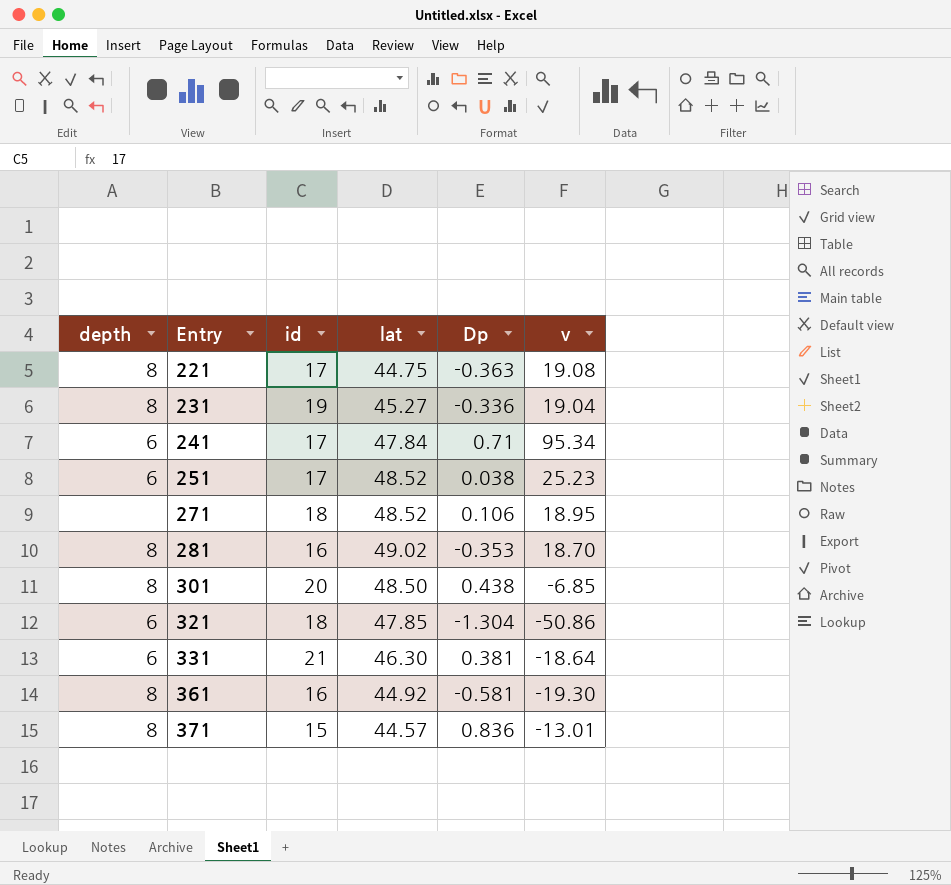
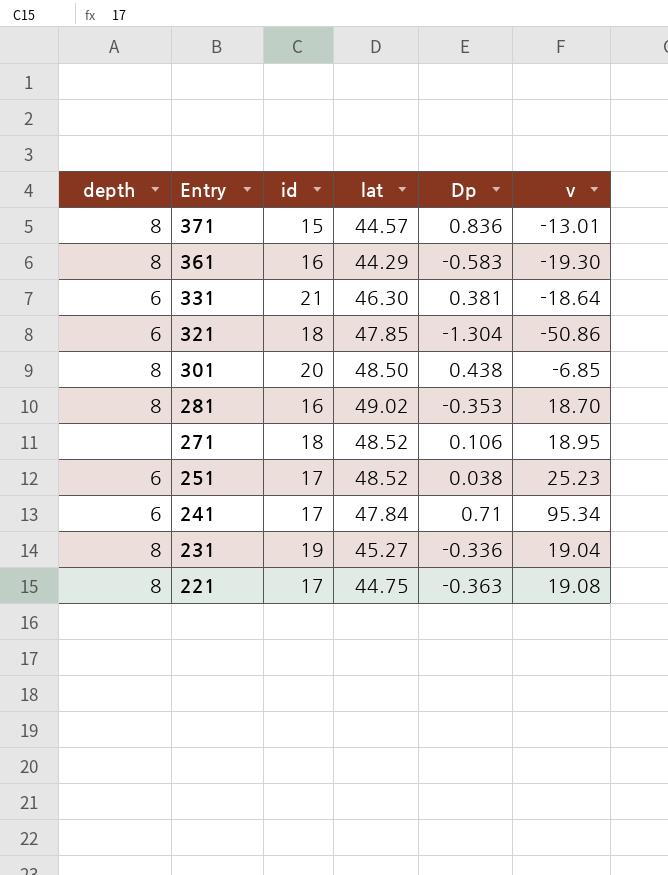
row order: Entry ascending -> Entry descending
361 | lat: 44.92 -> 44.29
361 | Dp: -0.581 -> -0.583

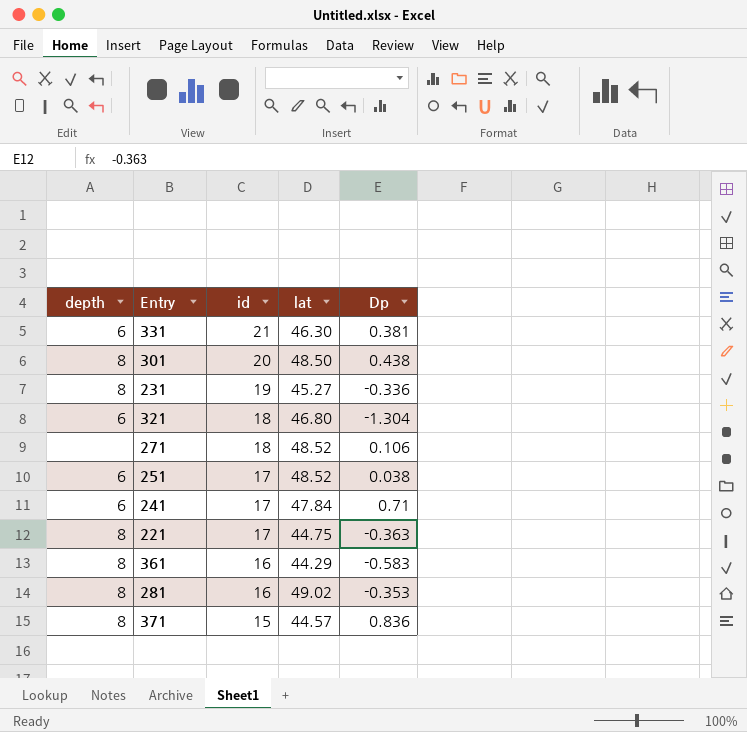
row order: Entry descending -> id descending
column v | position: 6 -> none
321 | lat: 47.85 -> 46.80

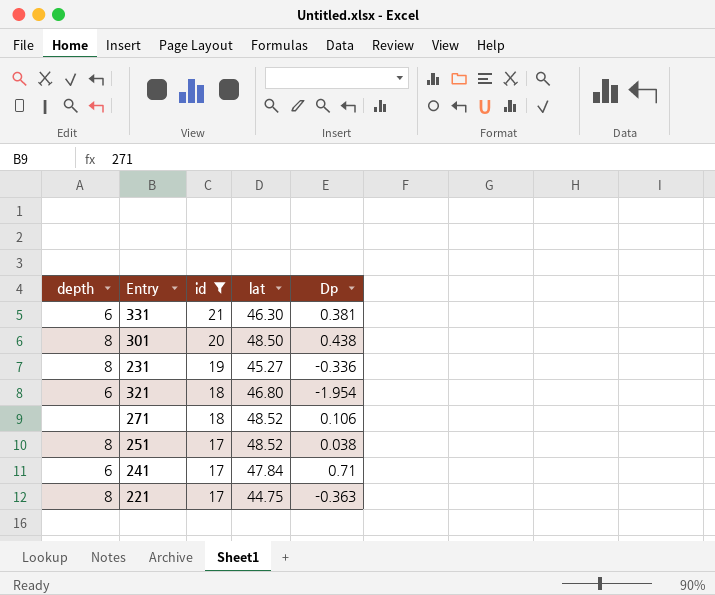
filter: none -> id >= 17
321 | Dp: -1.304 -> -1.954
251 | depth: 6 -> 8

